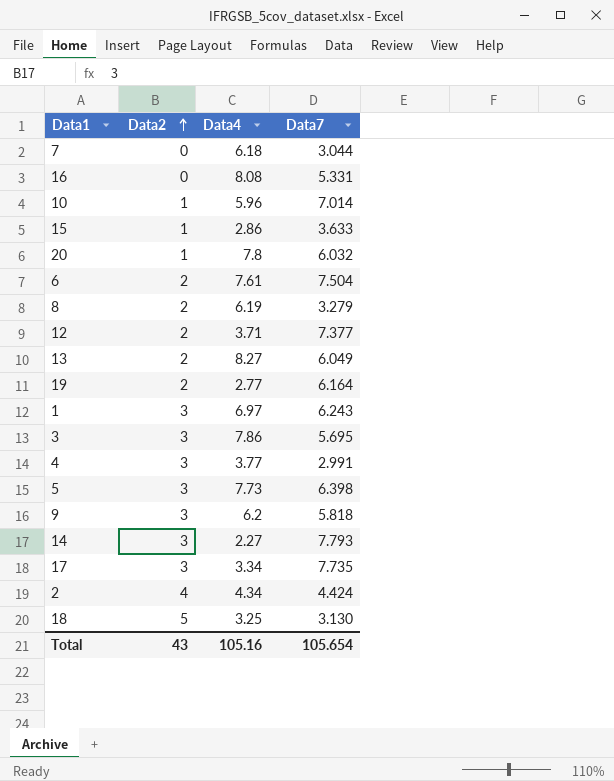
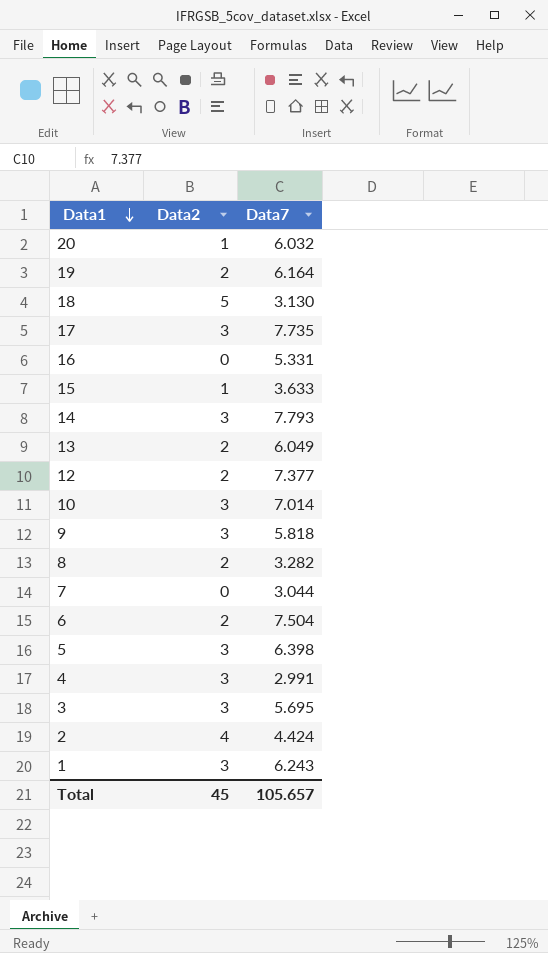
row order: Data2 ascending -> Data1 descending
column Data4 | position: 3 -> none
10 | Data2: 1 -> 3
8 | Data7: 3.279 -> 3.282
Total | Data2: 43 -> 45
Total | Data7: 105.654 -> 105.657

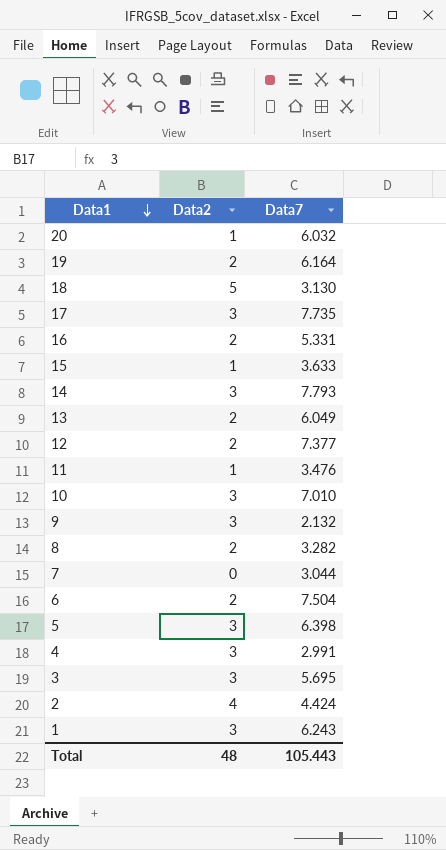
16 | Data2: 0 -> 2
row 11: none -> 1 | 3.476
10 | Data7: 7.014 -> 7.010
9 | Data7: 5.818 -> 2.132
Total | Data2: 45 -> 48
Total | Data7: 105.657 -> 105.443

